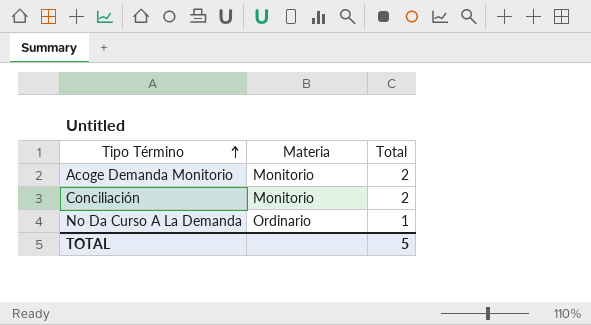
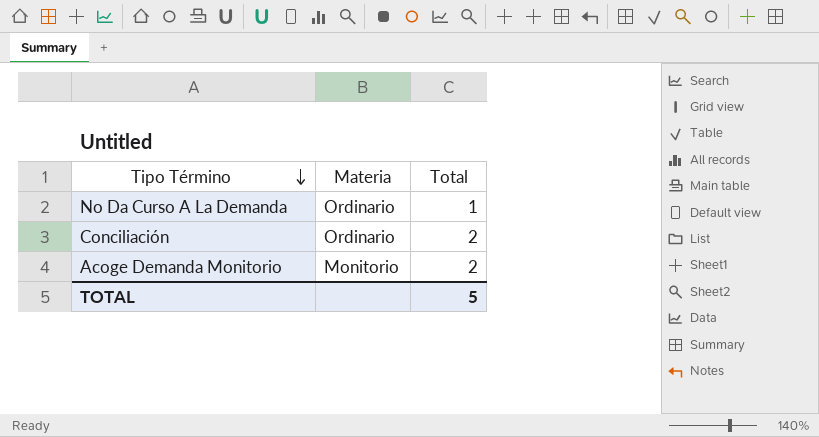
row order: Tipo Término ascending -> Tipo Término descending
Conciliación | Materia: Monitorio -> Ordinario

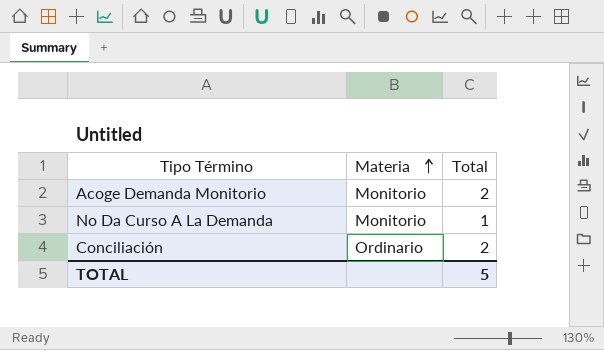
row order: Tipo Término descending -> Materia ascending
No Da Curso A La Demanda | Materia: Ordinario -> Monitorio

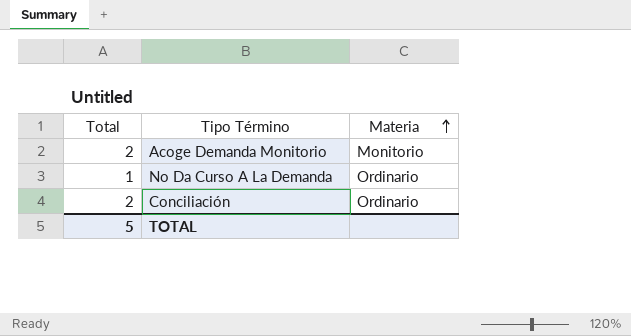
column Total | position: 3 -> 1
No Da Curso A La Demanda | Materia: Monitorio -> Ordinario

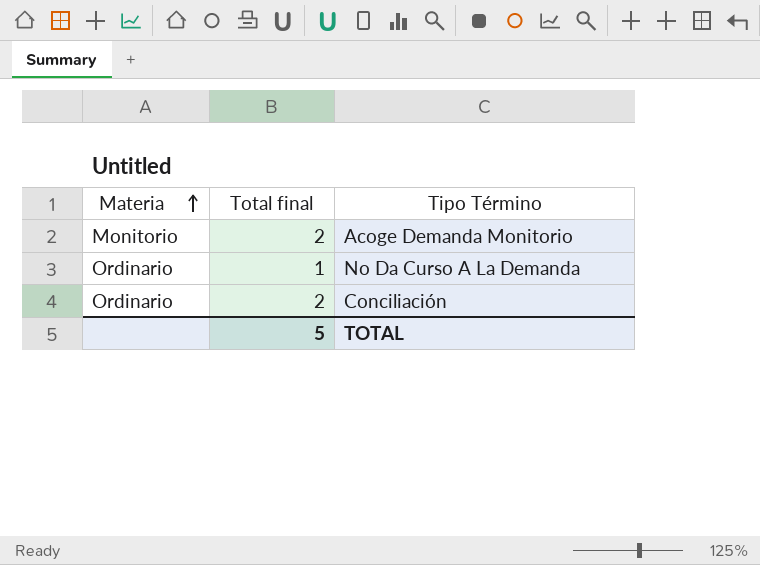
column Materia | position: 3 -> 1
column name: Total -> Total final

